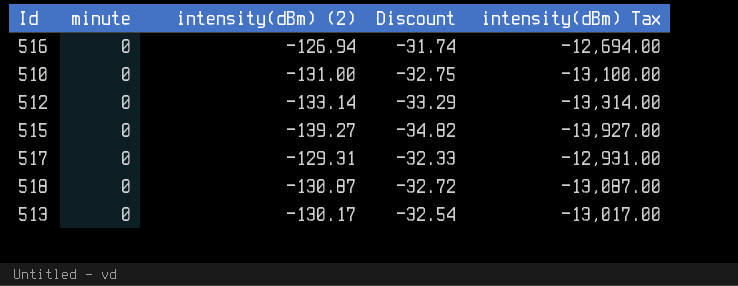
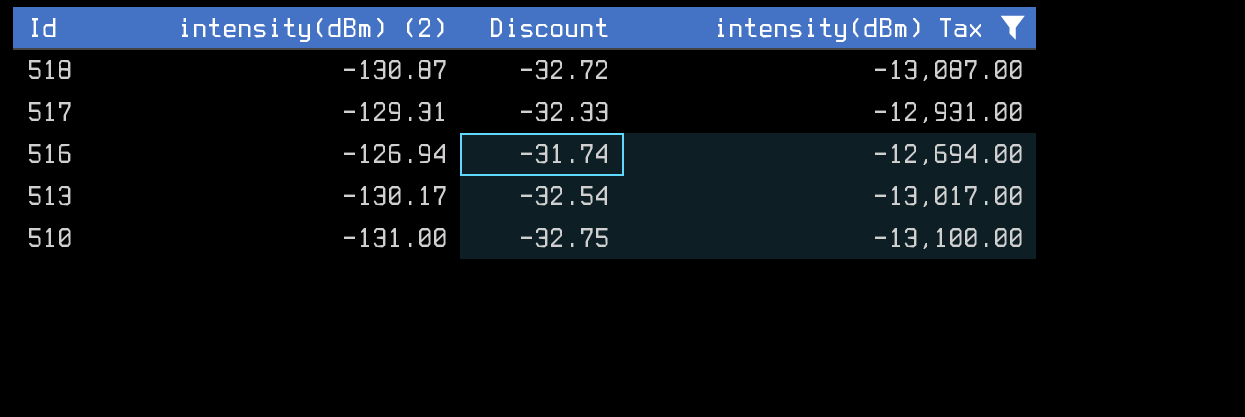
filter: none -> intensity(dBm) Tax >= -13,100.00
row order: none -> Id descending
column minute | position: 2 -> none

